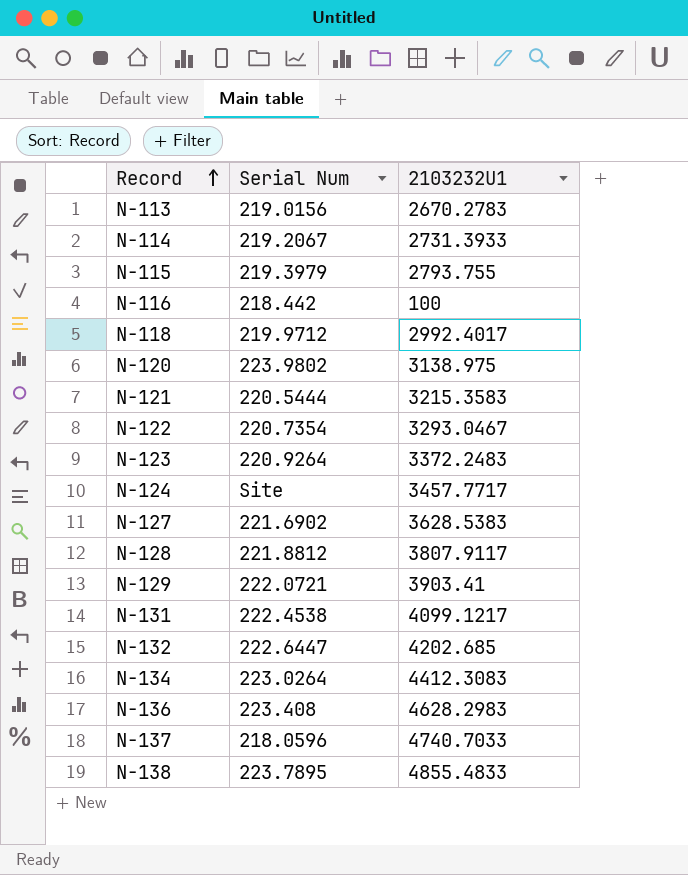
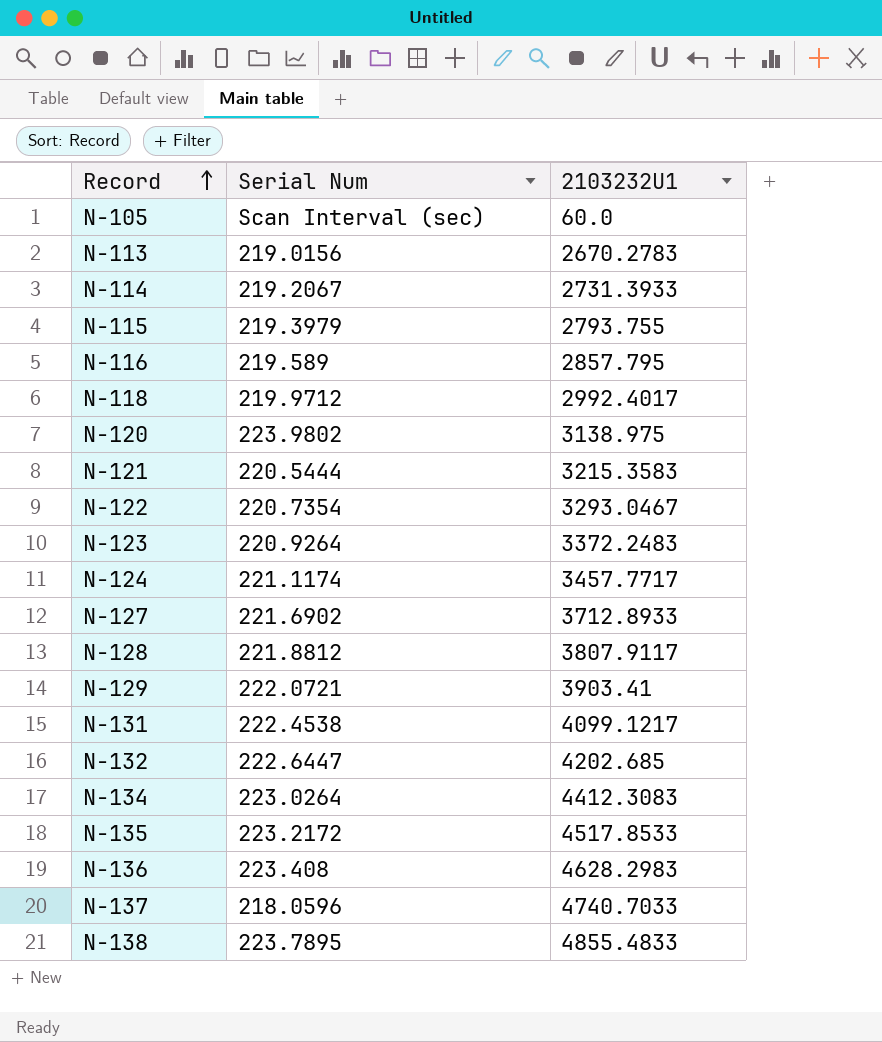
row N-105: none -> Scan Interval (sec) | 60.0
N-116 | Serial Num: 218.442 -> 219.589
N-116 | 2103232U1: 100 -> 2857.795
N-124 | Serial Num: Site -> 221.1174
N-127 | 2103232U1: 3628.5383 -> 3712.8933
row N-135: none -> 223.2172 | 4517.8533

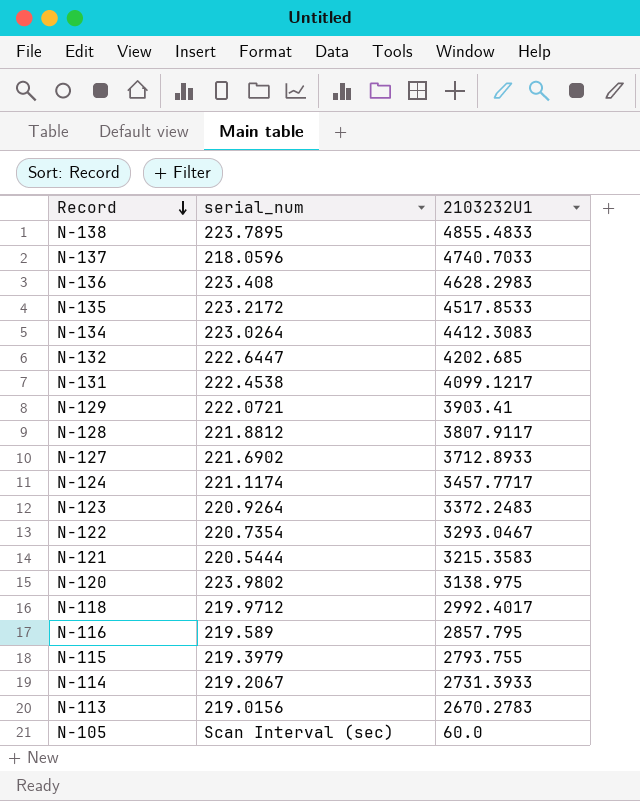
row order: Record ascending -> Record descending
column name: Serial Num -> serial_num

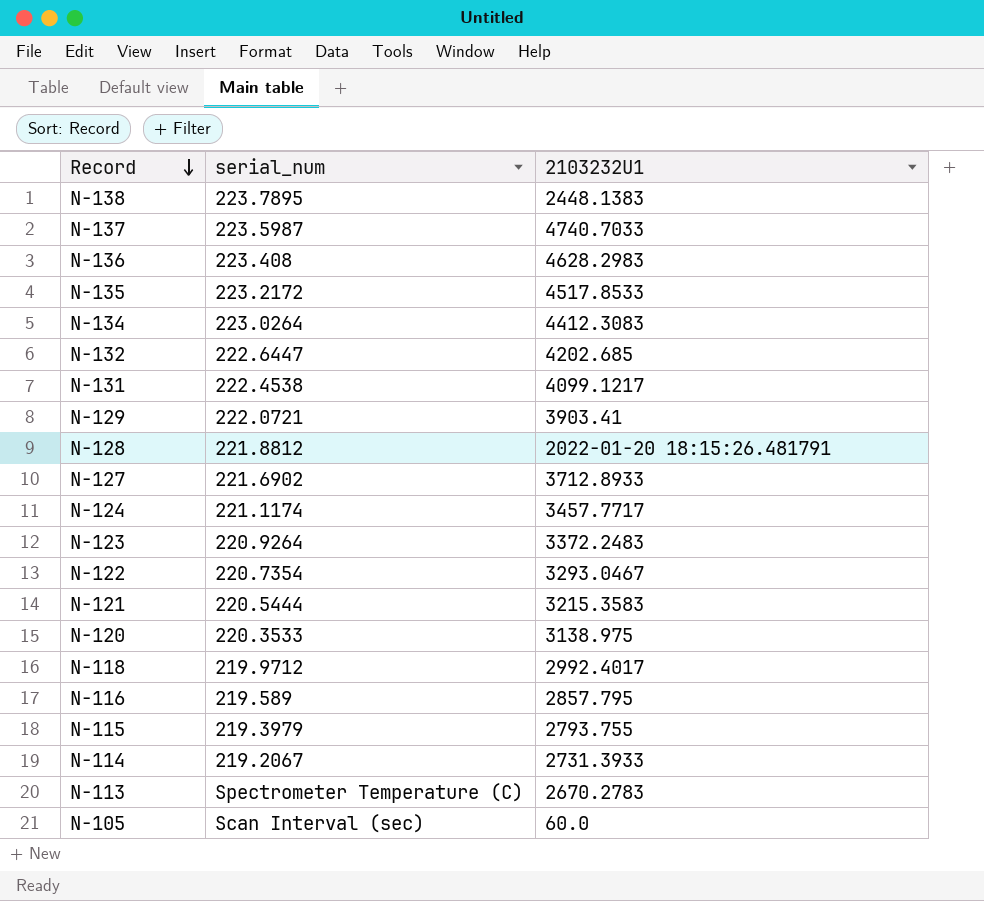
N-138 | 2103232U1: 4855.4833 -> 2448.1383
N-137 | serial_num: 218.0596 -> 223.5987
N-128 | 2103232U1: 3807.9117 -> 2022-01-20 18:15:26.481791
N-120 | serial_num: 223.9802 -> 220.3533
N-113 | serial_num: 219.0156 -> Spectrometer Temperature (C)

